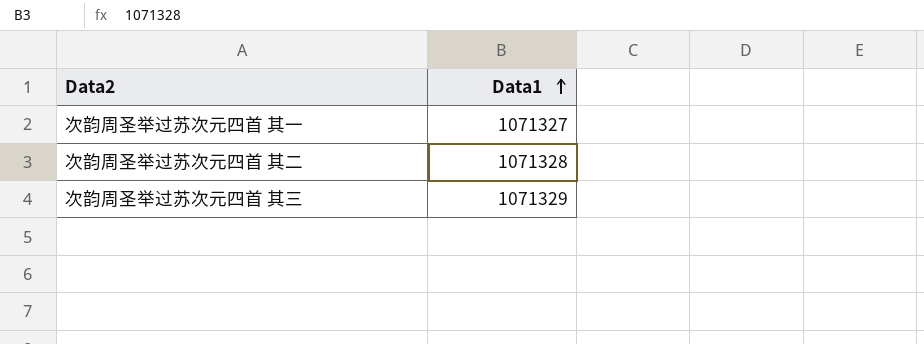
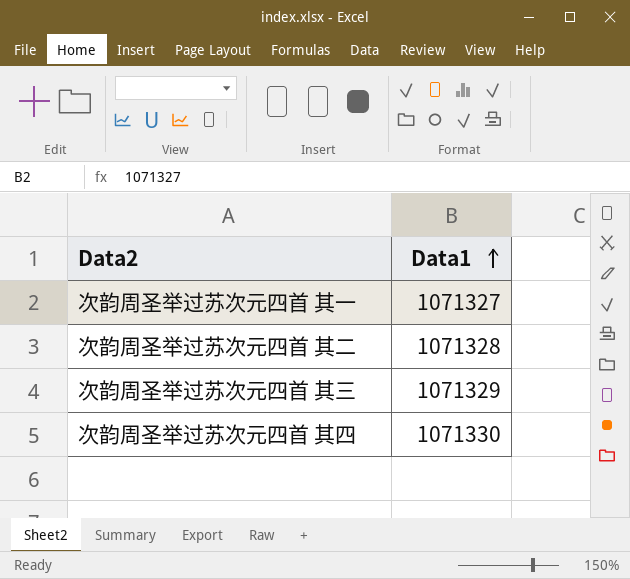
row 次韵周圣举过苏次元四首 其四: none -> 1071330

